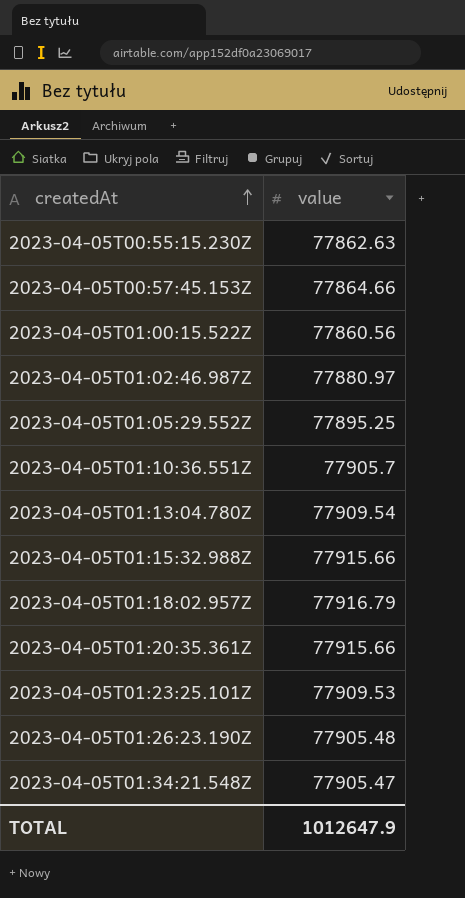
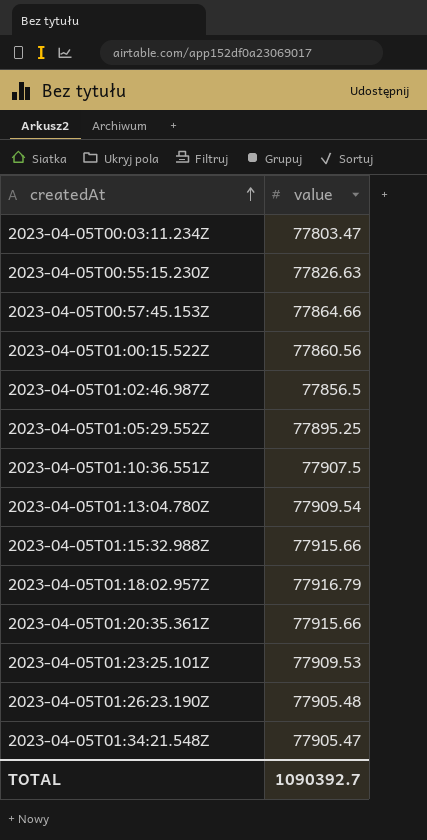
row 2023-04-05T00:03:11.234Z: none -> 77803.47
2023-04-05T00:55:15.230Z | value: 77862.63 -> 77826.63
2023-04-05T01:02:46.987Z | value: 77880.97 -> 77856.5
2023-04-05T01:10:36.551Z | value: 77905.7 -> 77907.5
TOTAL | value: 1012647.9 -> 1090392.7

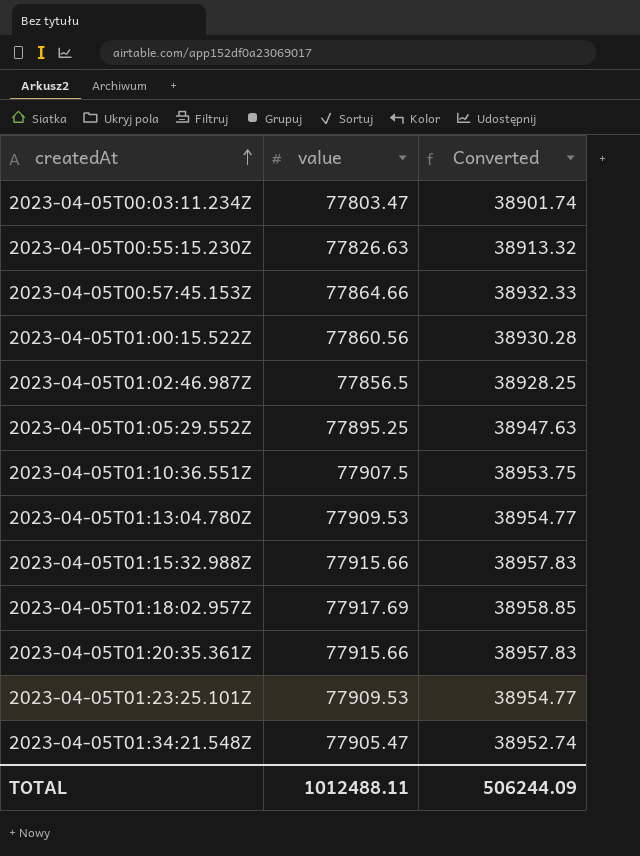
column Converted | formula: none -> [value] * 0.5
row 2023-04-05T01:26:23.190Z: 77905.48 -> none
2023-04-05T01:13:04.780Z | value: 77909.54 -> 77909.53
2023-04-05T01:18:02.957Z | value: 77916.79 -> 77917.69
TOTAL | value: 1090392.7 -> 1012488.11

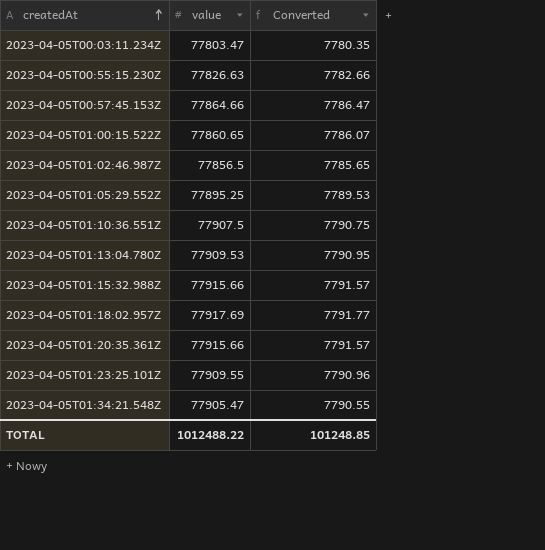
column Converted | formula: [value] * 0.5 -> [value] * 0.1
2023-04-05T01:00:15.522Z | value: 77860.56 -> 77860.65
2023-04-05T01:23:25.101Z | value: 77909.53 -> 77909.55
TOTAL | value: 1012488.11 -> 1012488.22
TOTAL | Converted: 506244.09 -> 101248.85

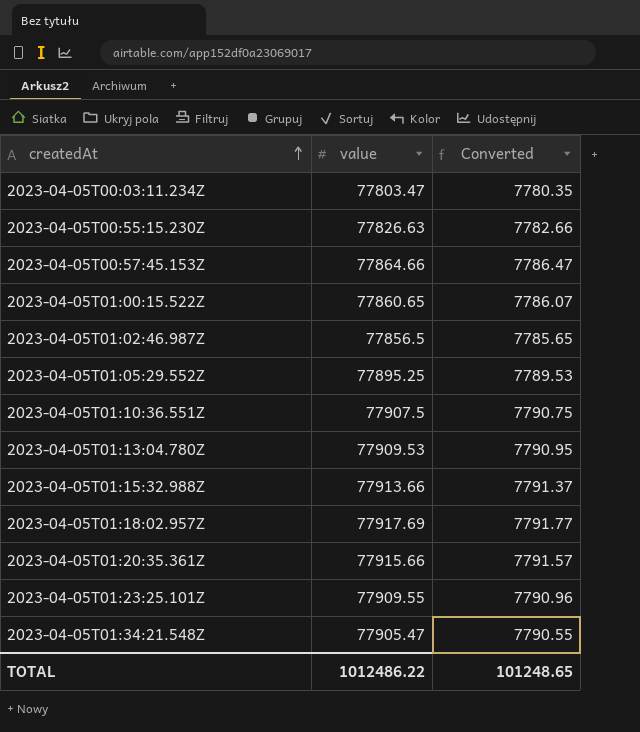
2023-04-05T01:15:32.988Z | value: 77915.66 -> 77913.66
2023-04-05T01:15:32.988Z | Converted: 7791.57 -> 7791.37
TOTAL | value: 1012488.22 -> 1012486.22
TOTAL | Converted: 101248.85 -> 101248.65

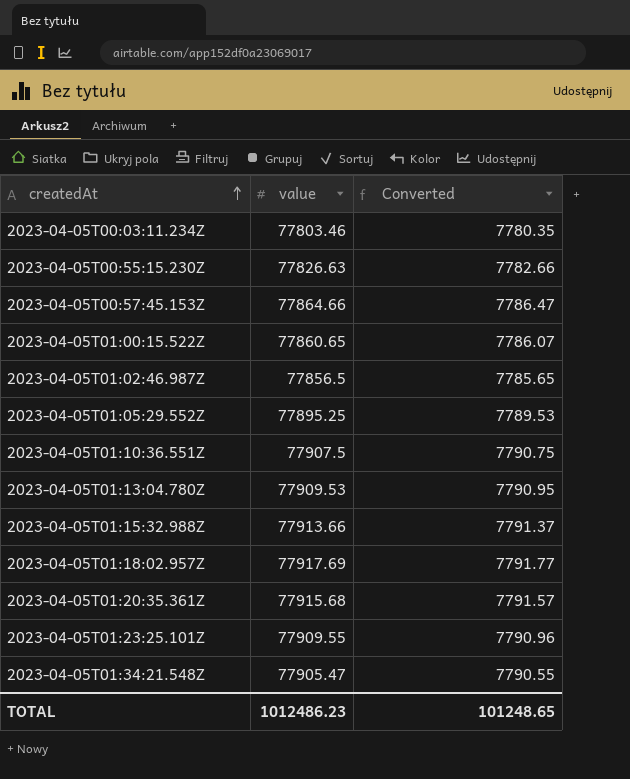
2023-04-05T00:03:11.234Z | value: 77803.47 -> 77803.46
2023-04-05T01:20:35.361Z | value: 77915.66 -> 77915.68
TOTAL | value: 1012486.22 -> 1012486.23

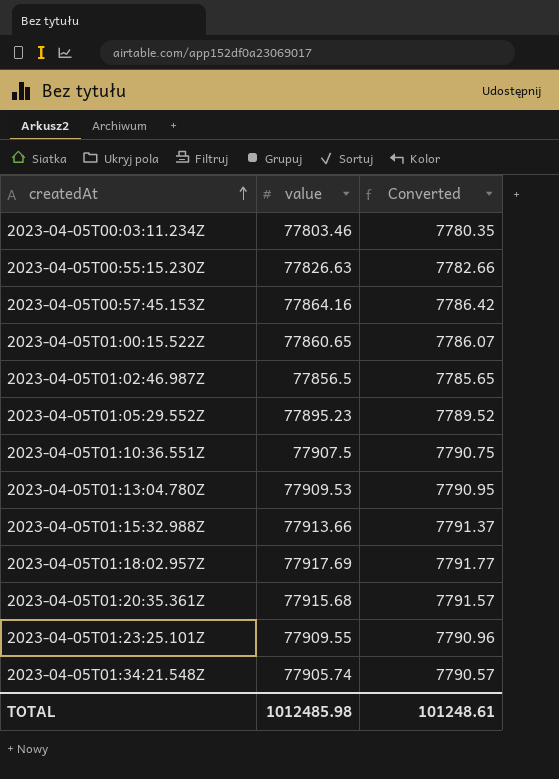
2023-04-05T00:57:45.153Z | value: 77864.66 -> 77864.16
2023-04-05T00:57:45.153Z | Converted: 7786.47 -> 7786.42
2023-04-05T01:05:29.552Z | value: 77895.25 -> 77895.23
2023-04-05T01:05:29.552Z | Converted: 7789.53 -> 7789.52
2023-04-05T01:34:21.548Z | value: 77905.47 -> 77905.74
2023-04-05T01:34:21.548Z | Converted: 7790.55 -> 7790.57
TOTAL | value: 1012486.23 -> 1012485.98
TOTAL | Converted: 101248.65 -> 101248.61

